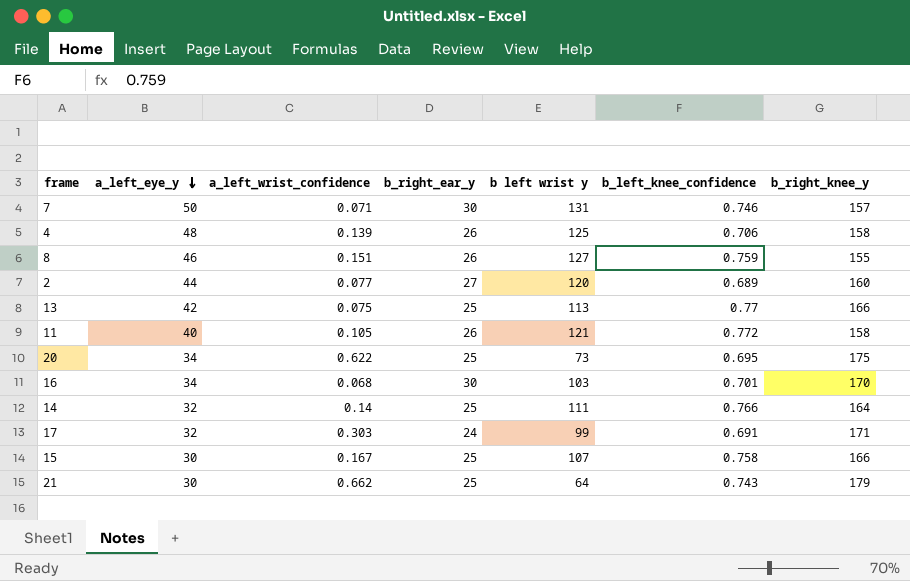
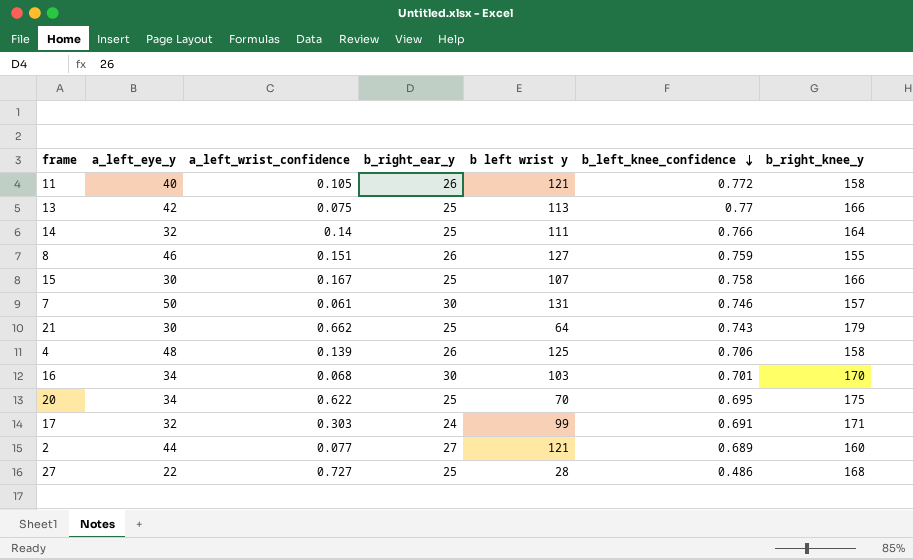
row order: a_left_eye_y descending -> b_left_knee_confidence descending
7 | a_left_wrist_confidence: 0.071 -> 0.061
20 | b left wrist y: 73 -> 70
2 | b left wrist y: 120 -> 121
row 27: none -> 22 | 0.727 | 25 | 28 | 0.486 | 168

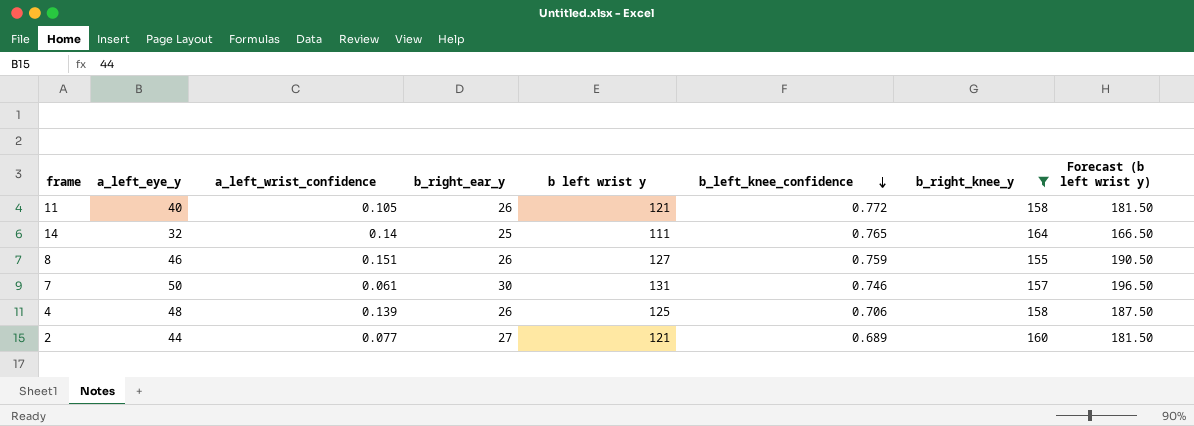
filter: none -> b_right_knee_y <= 164
column Forecast (b left wrist y) | formula: none -> [b left wrist y] * 1.5
14 | b_left_knee_confidence: 0.766 -> 0.765

